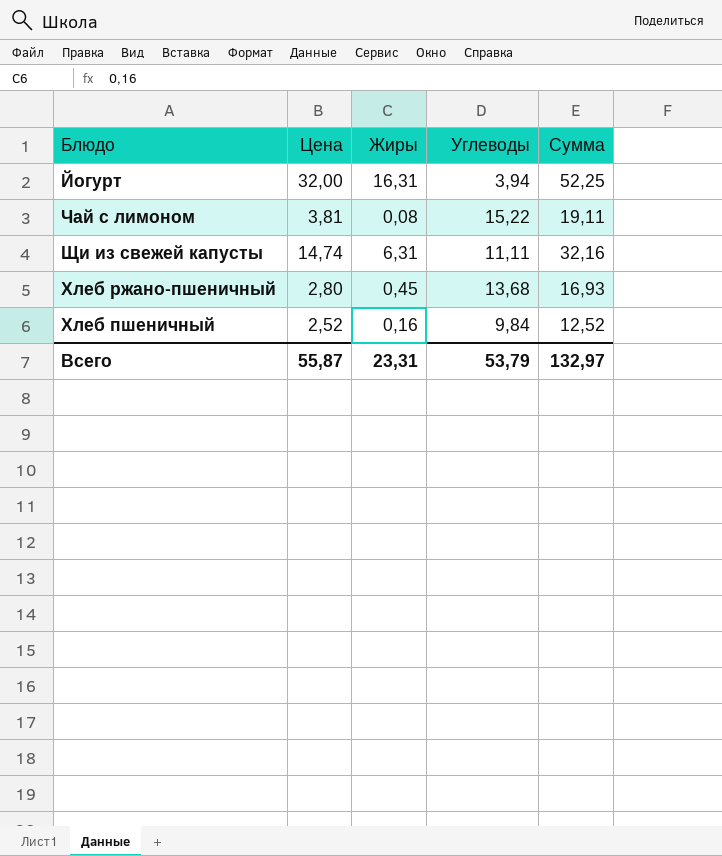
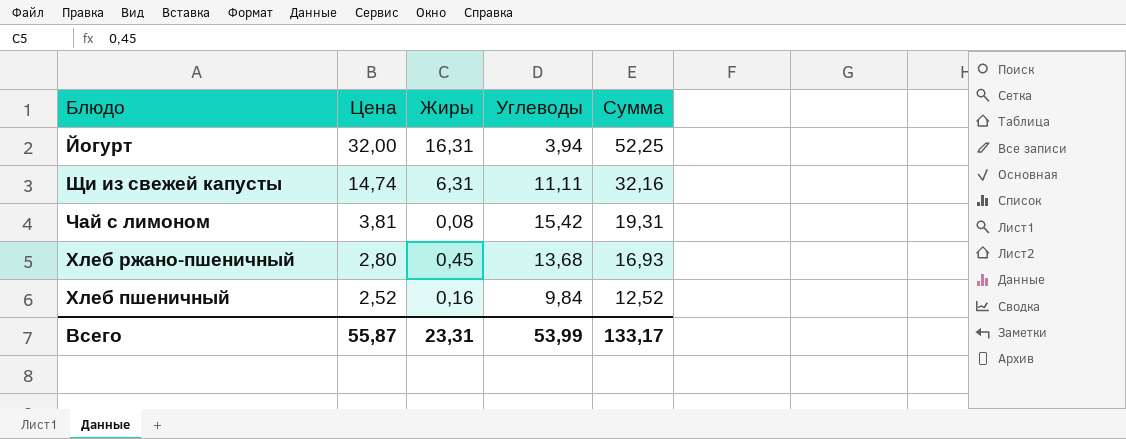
row order: none -> Цена descending
Чай с лимоном | Углеводы: 15,22 -> 15,42
Чай с лимоном | Сумма: 19,11 -> 19,31
Всего | Углеводы: 53,79 -> 53,99
Всего | Сумма: 132,97 -> 133,17

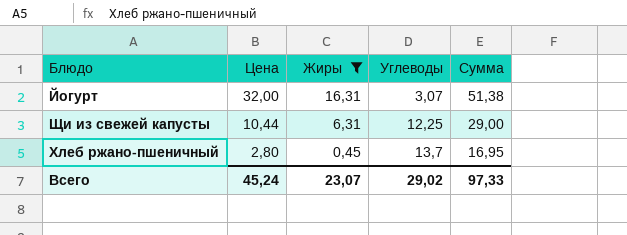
filter: none -> Жиры >= 0,45
Йогурт | Углеводы: 3,94 -> 3,07
Йогурт | Сумма: 52,25 -> 51,38
Щи из свежей капусты | Цена: 14,74 -> 10,44
Щи из свежей капусты | Углеводы: 11,11 -> 12,25
Щи из свежей капусты | Сумма: 32,16 -> 29,00
Хлеб ржано-пшеничный | Углеводы: 13,68 -> 13,7
Хлеб ржано-пшеничный | Сумма: 16,93 -> 16,95
Всего | Цена: 55,87 -> 45,24
Всего | Жиры: 23,31 -> 23,07
Всего | Углеводы: 53,99 -> 29,02
Всего | Сумма: 133,17 -> 97,33

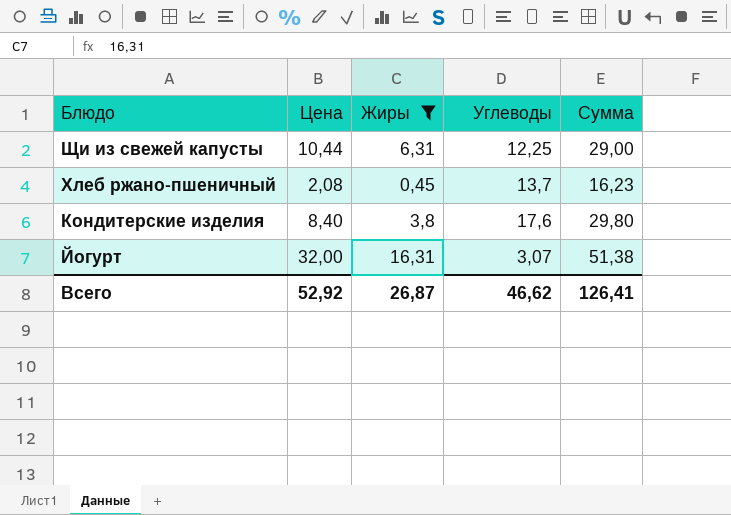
row order: Цена descending -> Блюдо descending
Хлеб ржано-пшеничный | Цена: 2,80 -> 2,08
Хлеб ржано-пшеничный | Сумма: 16,95 -> 16,23
row Кондитерские изделия: none -> 8,40 | 3,8 | 17,6 | 29,80
Всего | Цена: 45,24 -> 52,92
Всего | Жиры: 23,07 -> 26,87
Всего | Углеводы: 29,02 -> 46,62
Всего | Сумма: 97,33 -> 126,41

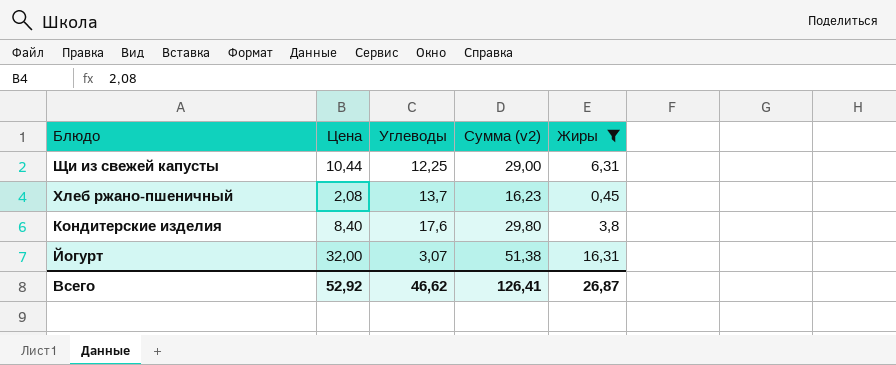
column name: Сумма -> Сумма (v2)
column Жиры | position: 3 -> 5

